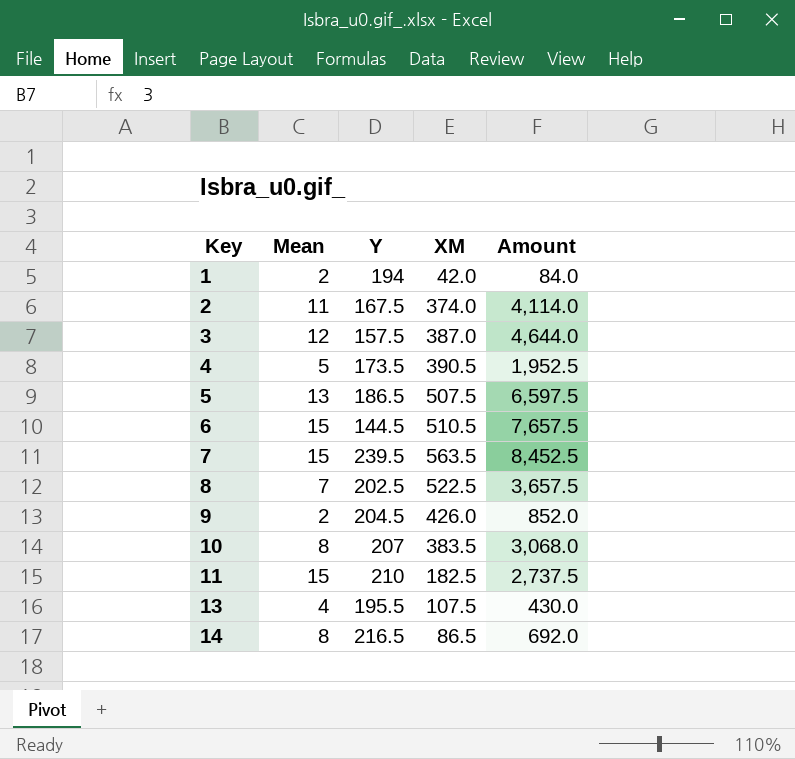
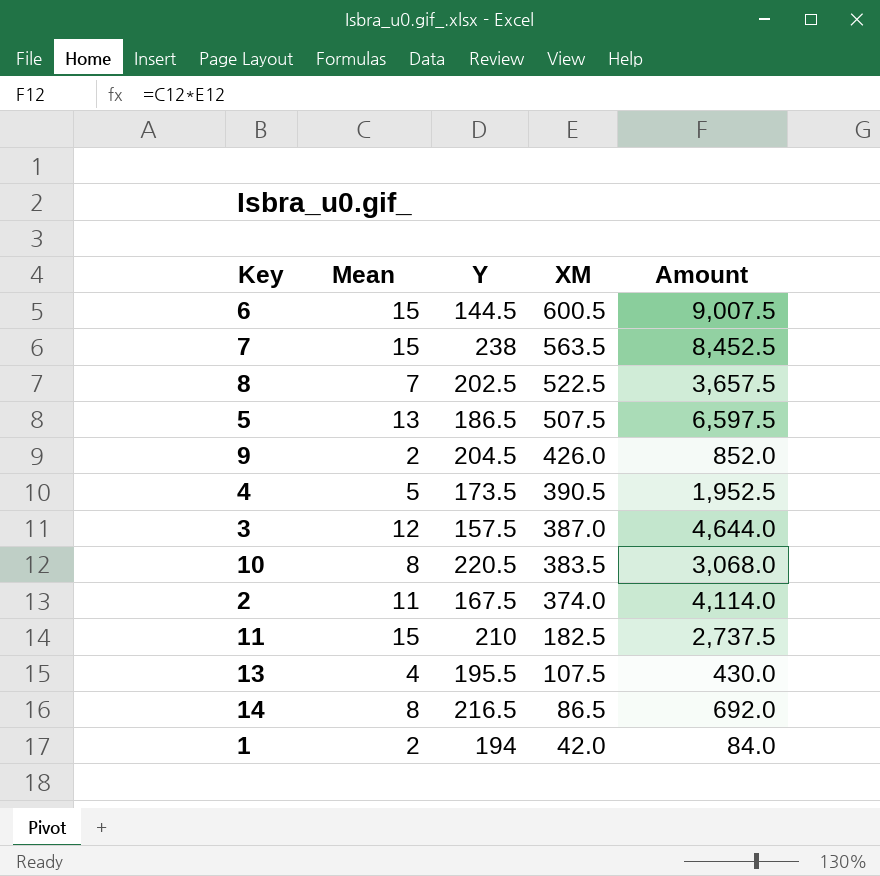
row order: Key ascending -> XM descending
6 | XM: 510.5 -> 600.5
6 | Amount: 7,657.5 -> 9,007.5
7 | Y: 239.5 -> 238
10 | Y: 207 -> 220.5

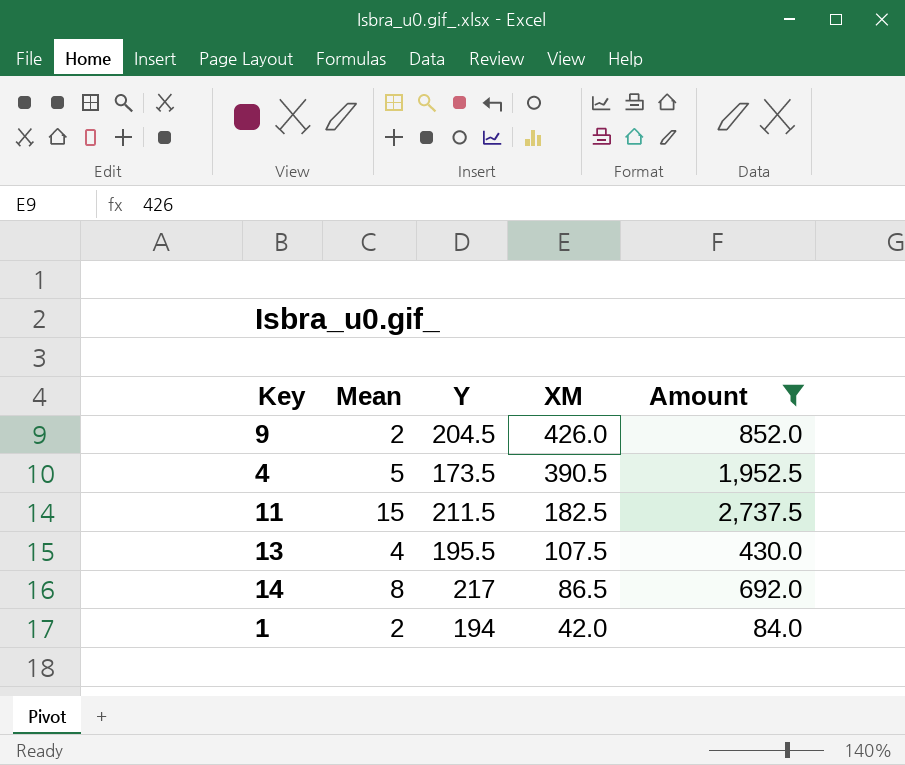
filter: none -> Amount <= 2,737.5
11 | Y: 210 -> 211.5
14 | Y: 216.5 -> 217

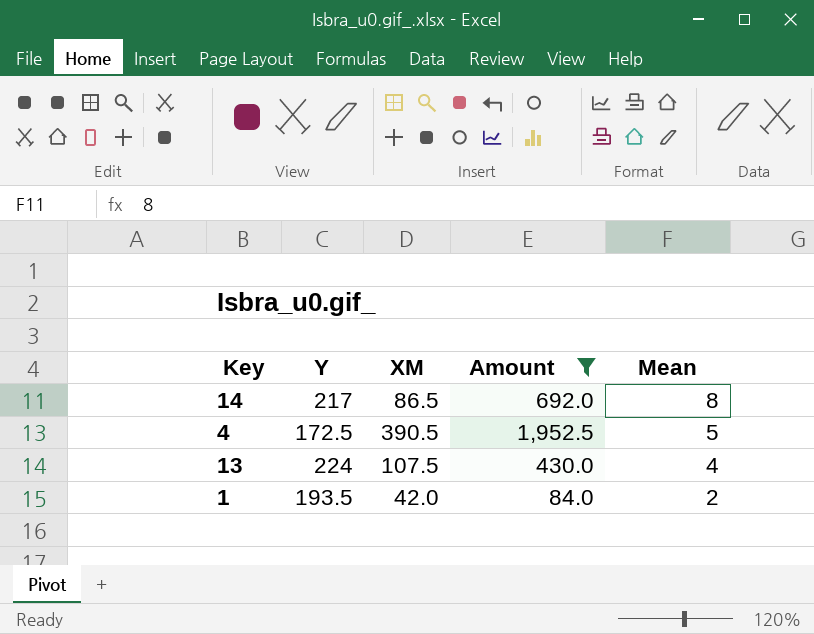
row order: XM descending -> Mean descending
column Mean | position: 2 -> 5
row 9: 2 | 204.5 | 426.0 | 852.0 -> none
row 11: 15 | 211.5 | 182.5 | 2,737.5 -> none
4 | Y: 173.5 -> 172.5
13 | Y: 195.5 -> 224
1 | Y: 194 -> 193.5

